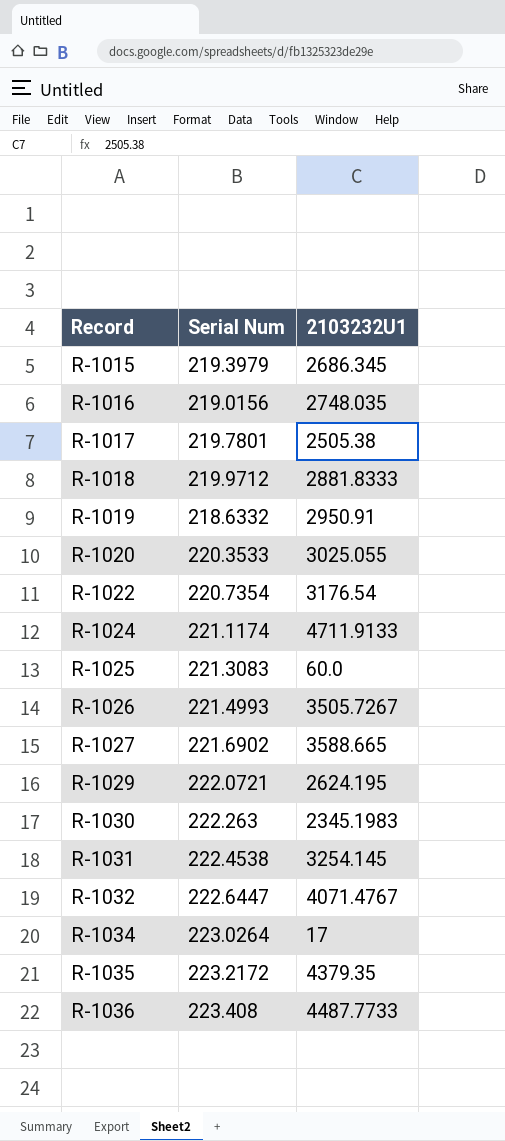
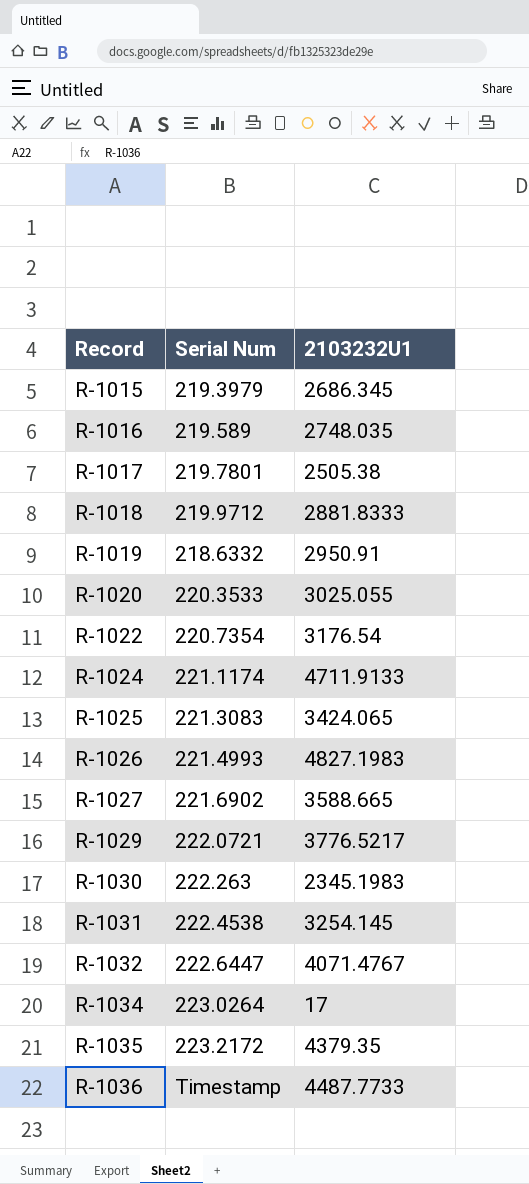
R-1016 | Serial Num: 219.0156 -> 219.589
R-1025 | 2103232U1: 60.0 -> 3424.065
R-1026 | 2103232U1: 3505.7267 -> 4827.1983
R-1029 | 2103232U1: 2624.195 -> 3776.5217
R-1036 | Serial Num: 223.408 -> Timestamp

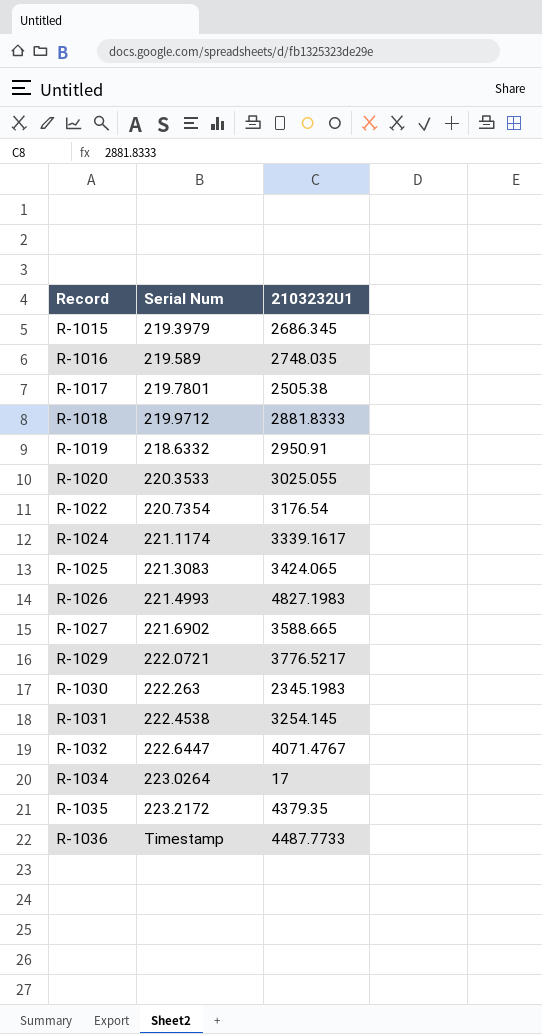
R-1024 | 2103232U1: 4711.9133 -> 3339.1617

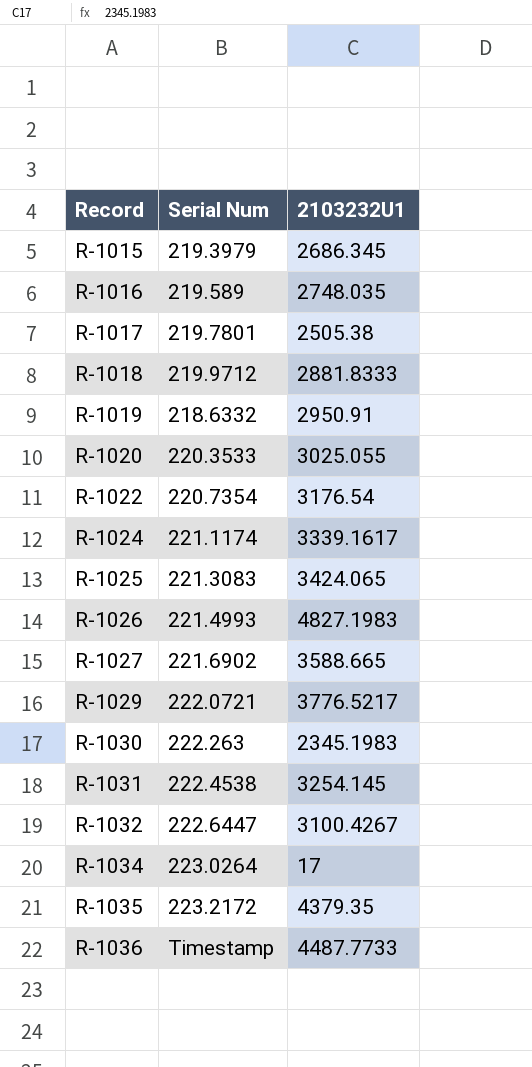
R-1032 | 2103232U1: 4071.4767 -> 3100.4267

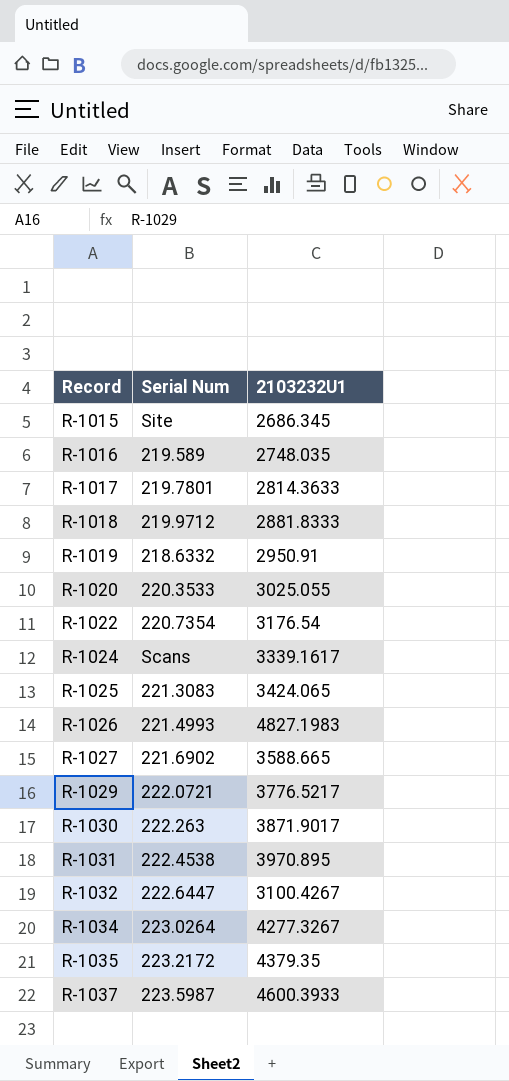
row R-1036: Timestamp | 4487.7733 -> none
R-1015 | Serial Num: 219.3979 -> Site
R-1017 | 2103232U1: 2505.38 -> 2814.3633
R-1024 | Serial Num: 221.1174 -> Scans
R-1030 | 2103232U1: 2345.1983 -> 3871.9017
R-1031 | 2103232U1: 3254.145 -> 3970.895
R-1034 | 2103232U1: 17 -> 4277.3267
row R-1037: none -> 223.5987 | 4600.3933

